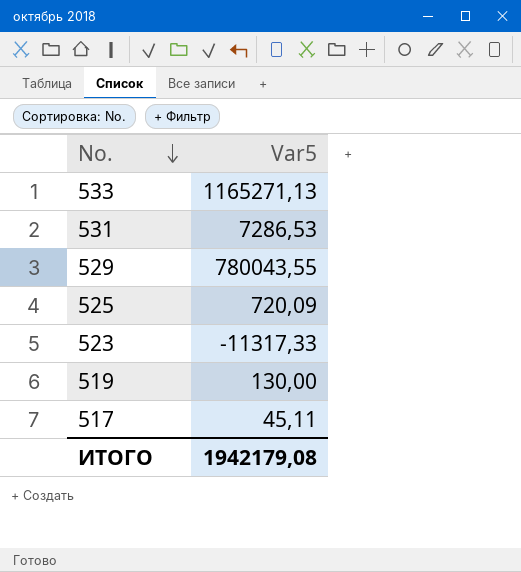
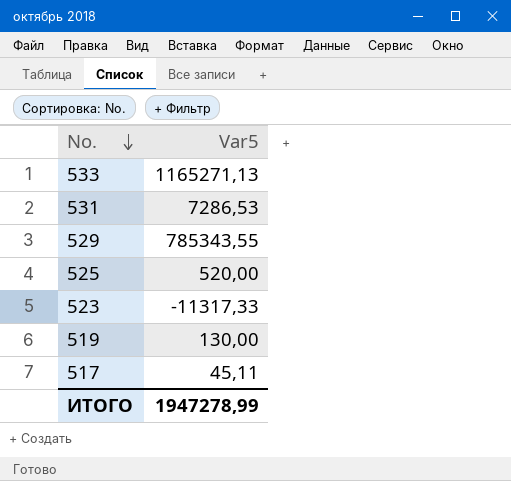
529 | Var5: 780043,55 -> 785343,55
525 | Var5: 720,09 -> 520,00
ИТОГО | Var5: 1942179,08 -> 1947278,99

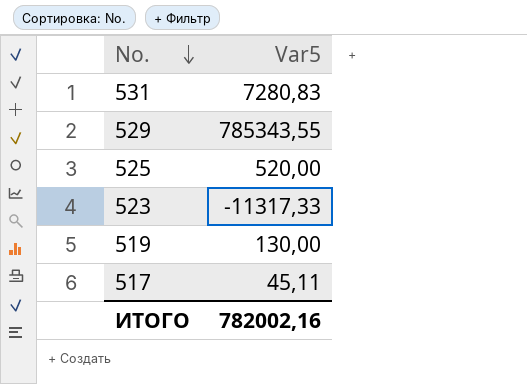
row 533: 1165271,13 -> none
531 | Var5: 7286,53 -> 7280,83
ИТОГО | Var5: 1947278,99 -> 782002,16

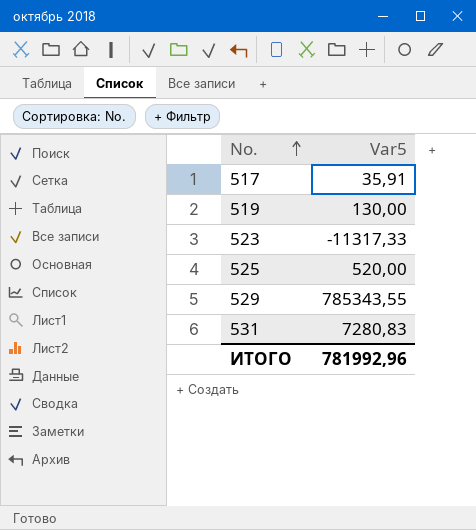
row order: No. descending -> No. ascending
517 | Var5: 45,11 -> 35,91
ИТОГО | Var5: 782002,16 -> 781992,96

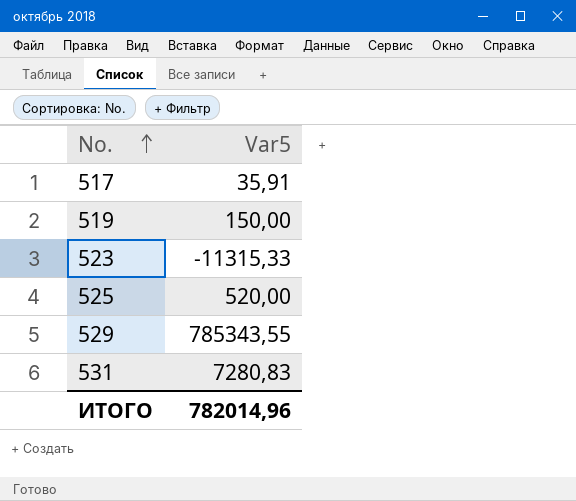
519 | Var5: 130,00 -> 150,00
523 | Var5: -11317,33 -> -11315,33
ИТОГО | Var5: 781992,96 -> 782014,96

